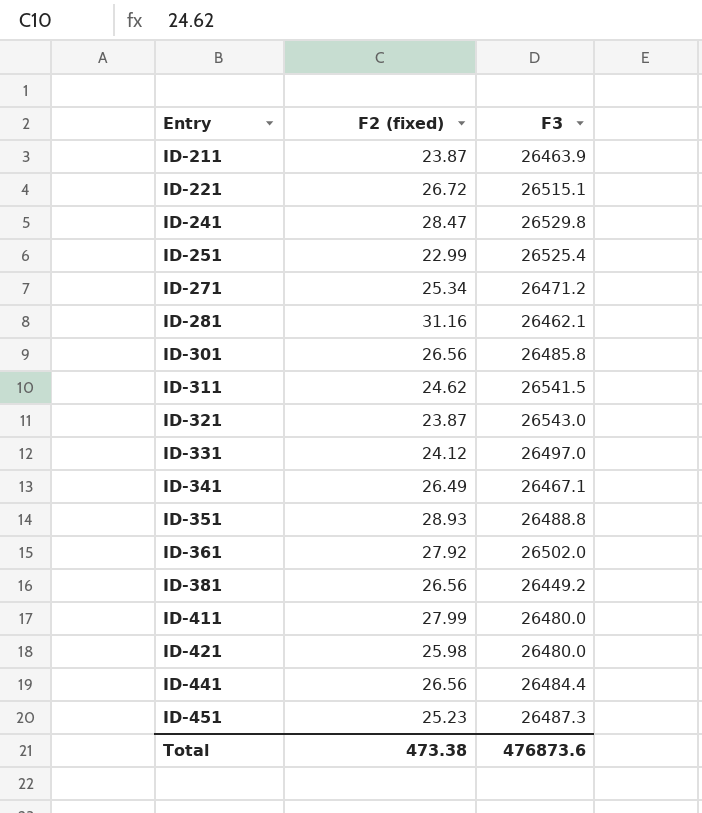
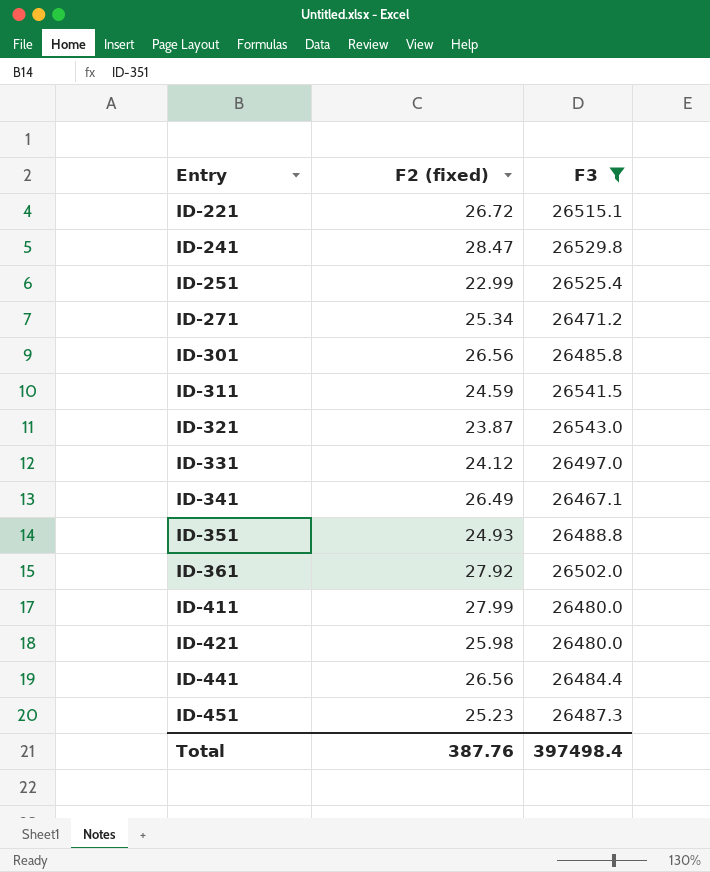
filter: none -> F3 >= 26467.1
ID-311 | F2 (fixed): 24.62 -> 24.59
ID-351 | F2 (fixed): 28.93 -> 24.93
Total | F2 (fixed): 473.38 -> 387.76
Total | F3: 476873.6 -> 397498.4

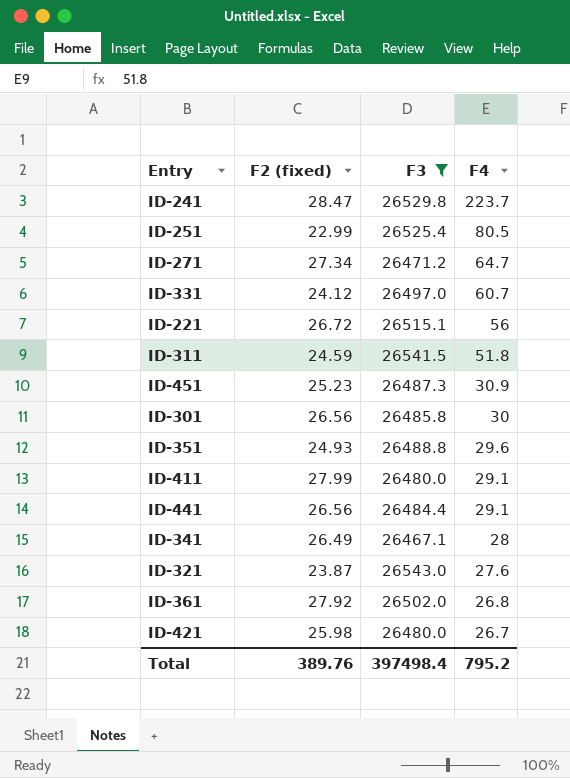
row order: Entry ascending -> F4 descending
column F4 | position: none -> 4
ID-271 | F2 (fixed): 25.34 -> 27.34
Total | F2 (fixed): 387.76 -> 389.76

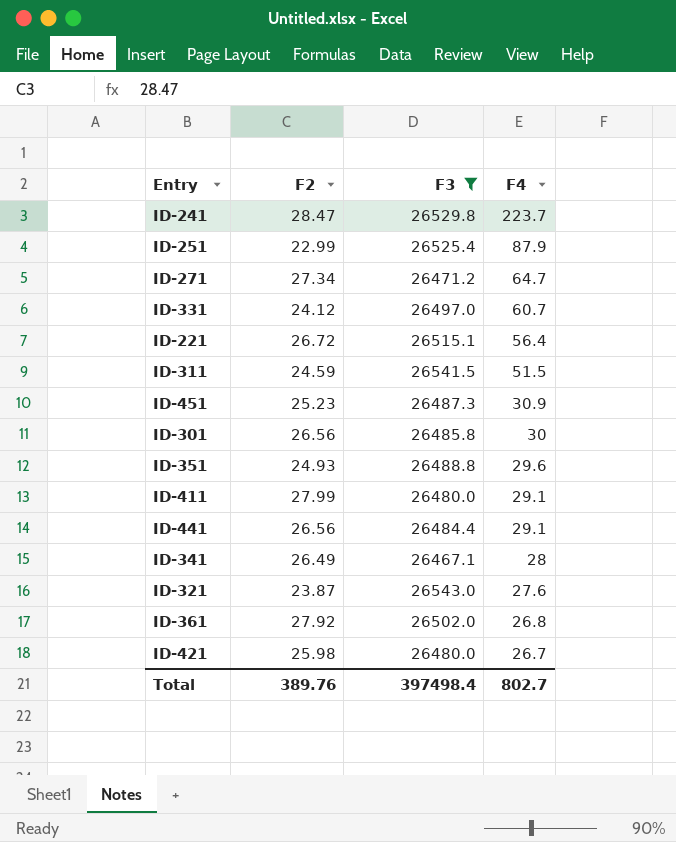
column name: F2 (fixed) -> F2
ID-251 | F4: 80.5 -> 87.9
ID-221 | F4: 56 -> 56.4
ID-311 | F4: 51.8 -> 51.5
Total | F4: 795.2 -> 802.7

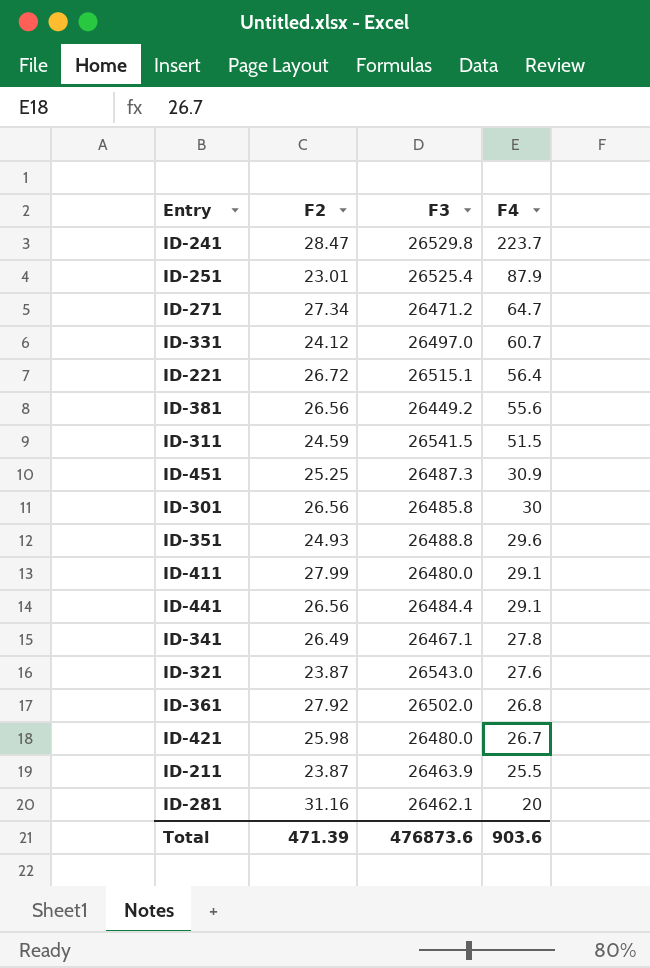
filter: F3 >= 26467.1 -> none
ID-251 | F2: 22.99 -> 23.01
ID-451 | F2: 25.23 -> 25.25
ID-341 | F4: 28 -> 27.8
Total | F2: 389.76 -> 471.39
Total | F3: 397498.4 -> 476873.6
Total | F4: 802.7 -> 903.6

